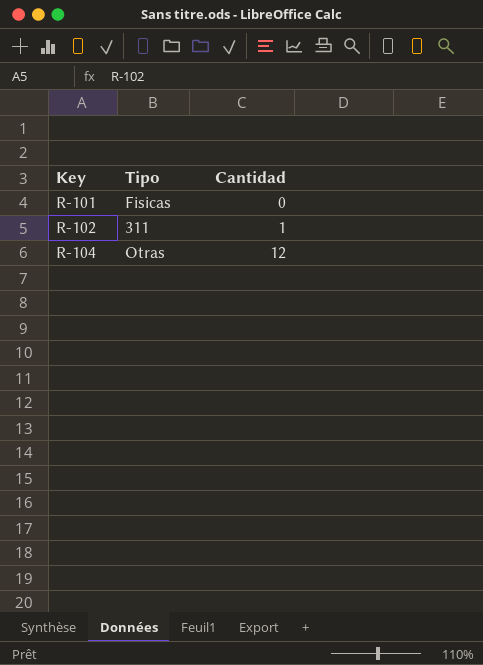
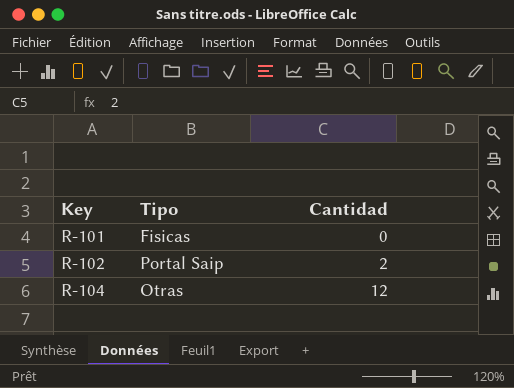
R-102 | Tipo: 311 -> Portal Saip
R-102 | Cantidad: 1 -> 2

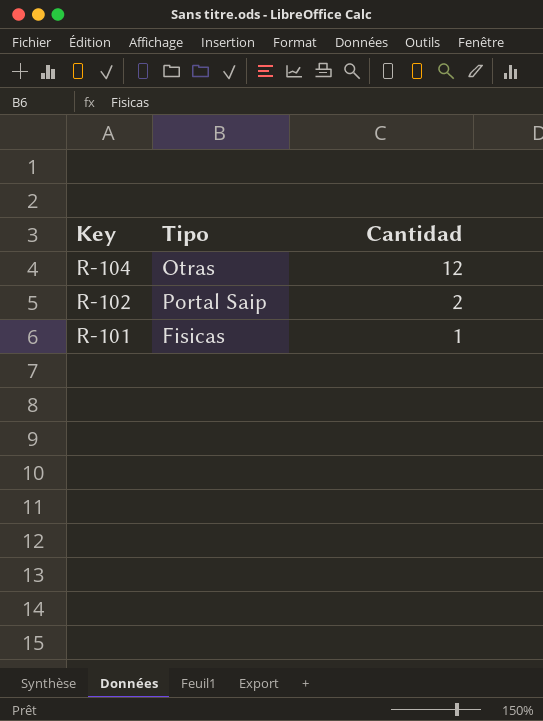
row order: Key ascending -> Key descending
R-101 | Cantidad: 0 -> 1

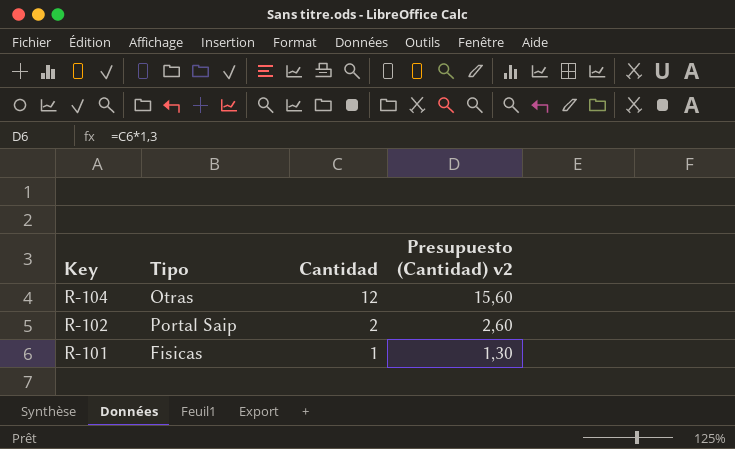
column Presupuesto (Cantidad) v2 | formula: none -> [Cantidad] * 1,3

